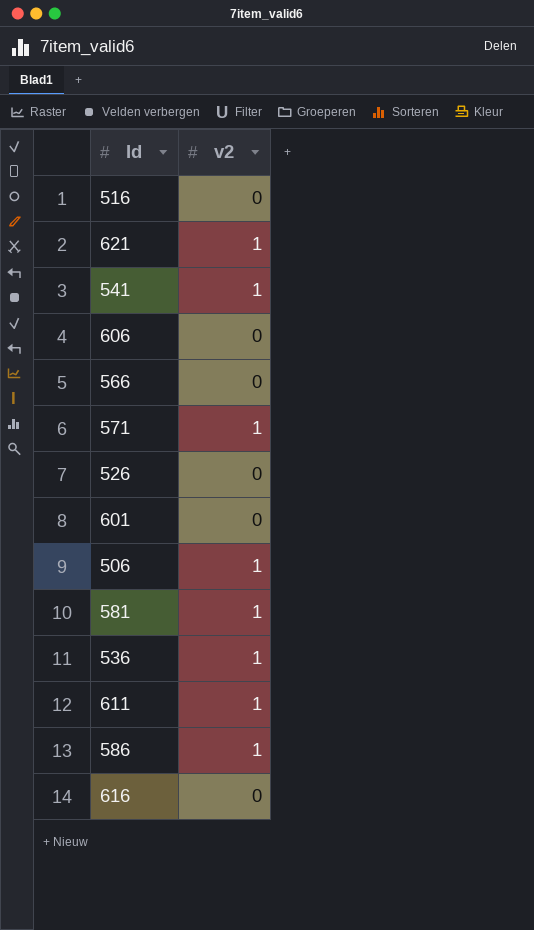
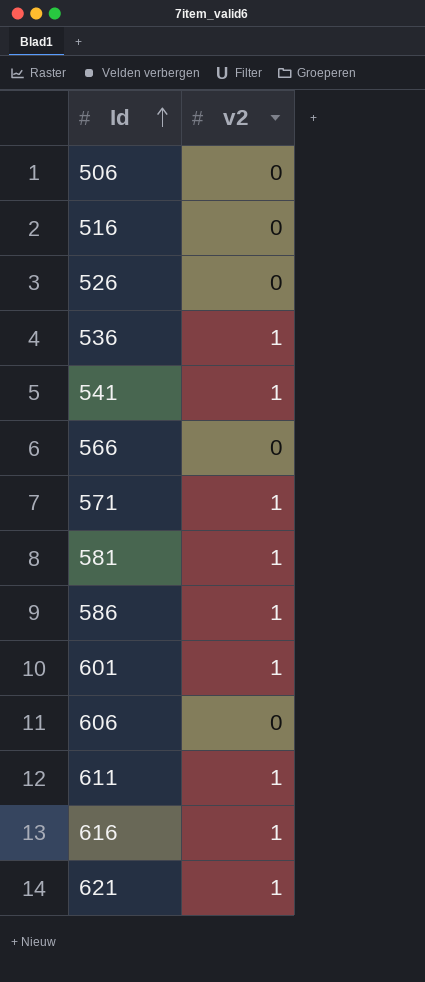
row order: none -> Id ascending
506 | v2: 1 -> 0
601 | v2: 0 -> 1
616 | v2: 0 -> 1

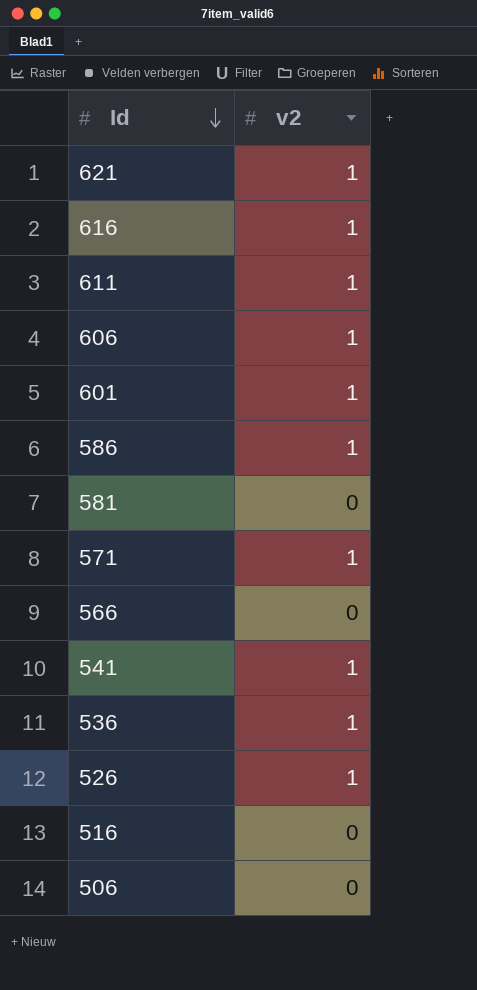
row order: Id ascending -> Id descending
606 | v2: 0 -> 1
581 | v2: 1 -> 0
526 | v2: 0 -> 1

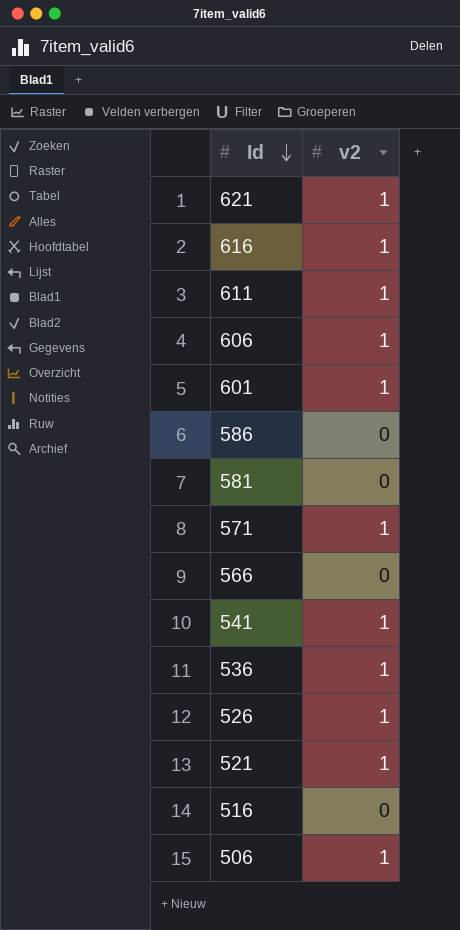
586 | v2: 1 -> 0
row 521: none -> 1
506 | v2: 0 -> 1

